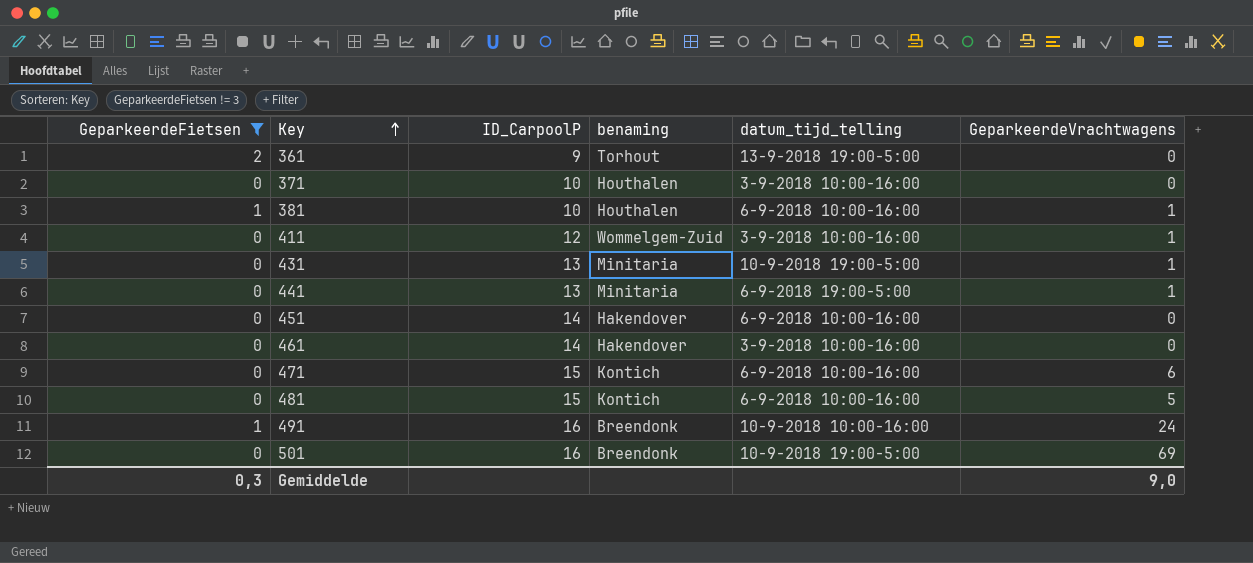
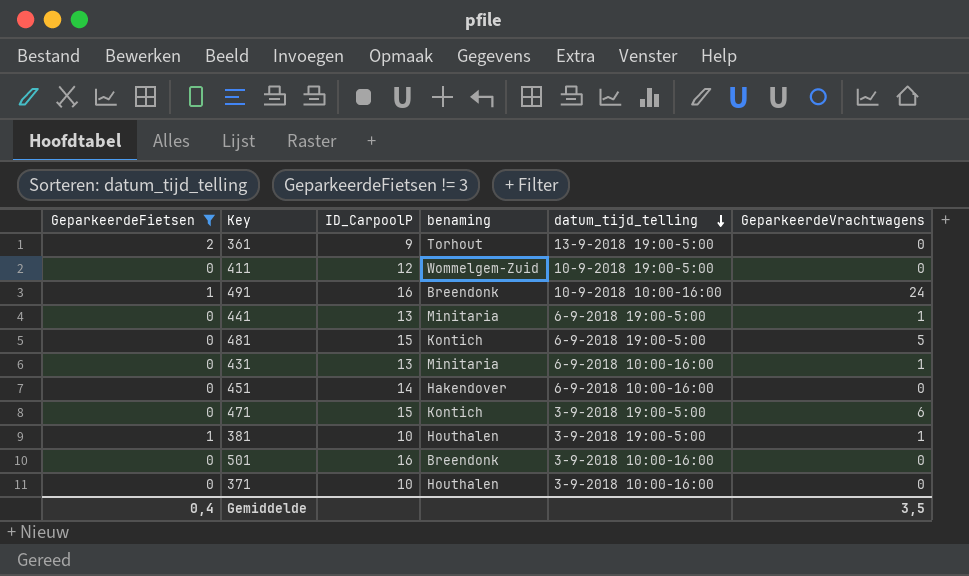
row order: Key ascending -> datum_tijd_telling descending
row 461: 0 | 14 | Hakendover | 3-9-2018 10:00-16:00 | 0 -> none
411 | datum_tijd_telling: 3-9-2018 10:00-16:00 -> 10-9-2018 19:00-5:00
411 | GeparkeerdeVrachtwagens: 1 -> 0
481 | datum_tijd_telling: 6-9-2018 10:00-16:00 -> 6-9-2018 19:00-5:00
431 | datum_tijd_telling: 10-9-2018 19:00-5:00 -> 6-9-2018 10:00-16:00
471 | datum_tijd_telling: 6-9-2018 10:00-16:00 -> 3-9-2018 19:00-5:00
381 | datum_tijd_telling: 6-9-2018 10:00-16:00 -> 3-9-2018 19:00-5:00
501 | datum_tijd_telling: 10-9-2018 19:00-5:00 -> 3-9-2018 10:00-16:00
501 | GeparkeerdeVrachtwagens: 69 -> 0
Gemiddelde | GeparkeerdeFietsen: 0,3 -> 0,4
Gemiddelde | GeparkeerdeVrachtwagens: 9,0 -> 3,5

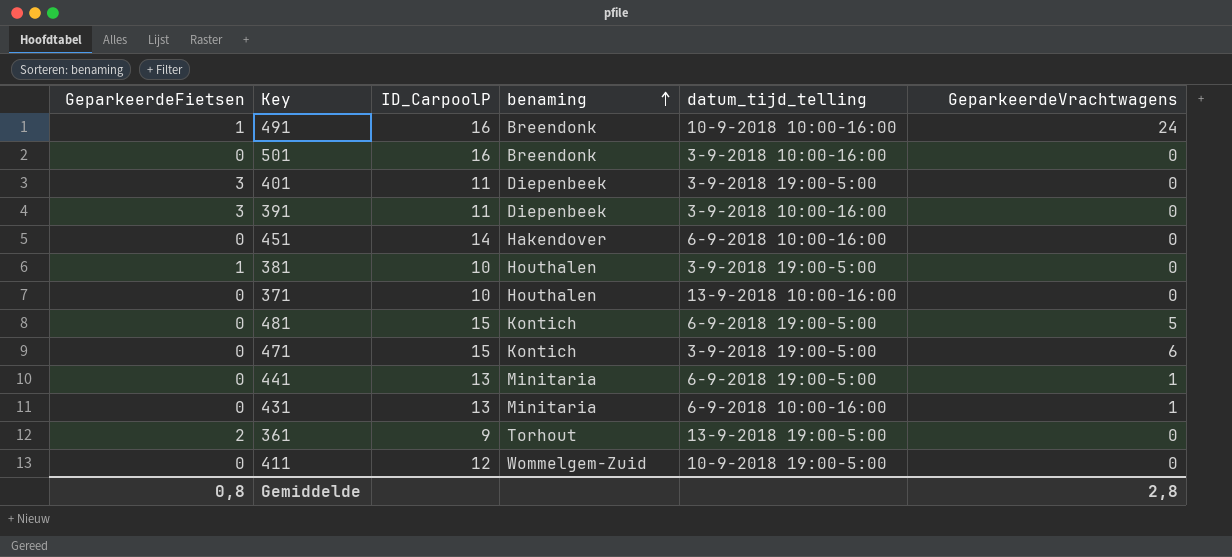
filter: GeparkeerdeFietsen != 3 -> none
row order: datum_tijd_telling descending -> benaming ascending
381 | GeparkeerdeVrachtwagens: 1 -> 0
371 | datum_tijd_telling: 3-9-2018 10:00-16:00 -> 13-9-2018 10:00-16:00
Gemiddelde | GeparkeerdeFietsen: 0,4 -> 0,8
Gemiddelde | GeparkeerdeVrachtwagens: 3,5 -> 2,8

